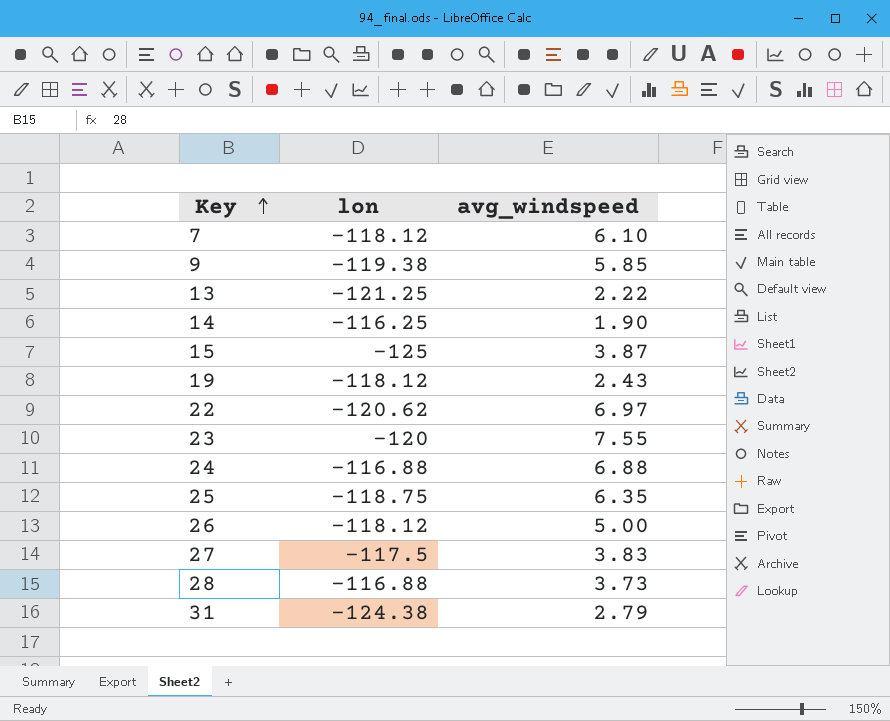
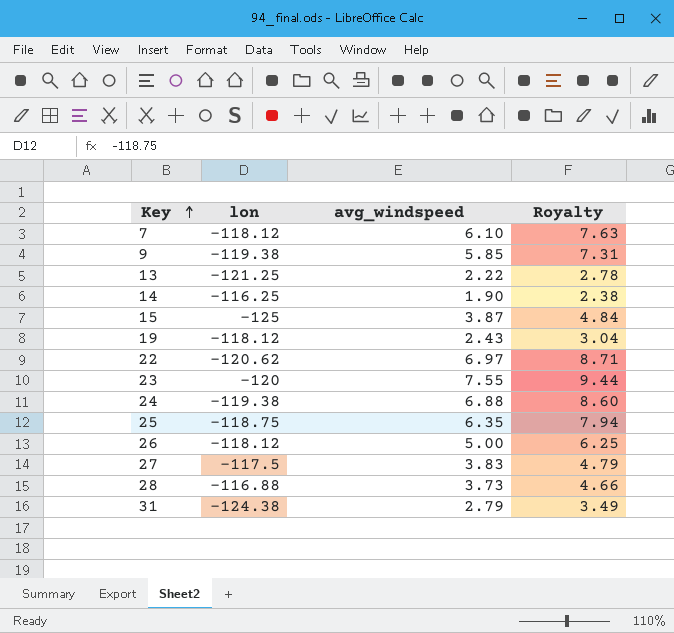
column Royalty | formula: none -> [avg_windspeed] * 1.25
24 | lon: -116.88 -> -119.38

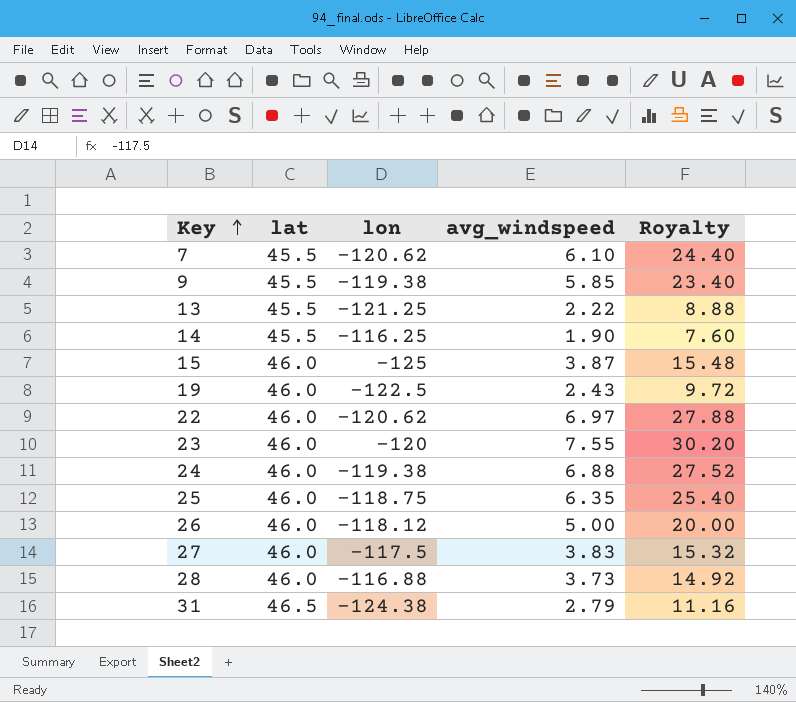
column lat | position: none -> 2
column Royalty | formula: [avg_windspeed] * 1.25 -> [avg_windspeed] * 4
7 | lon: -118.12 -> -120.62
19 | lon: -118.12 -> -122.5

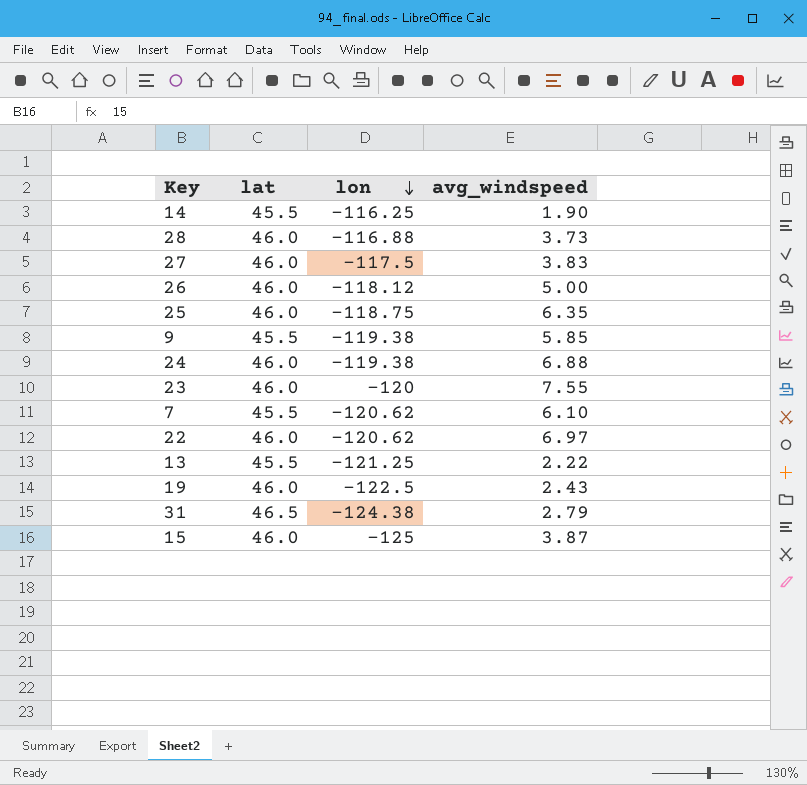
row order: Key ascending -> lon descending
column Royalty | formula: [avg_windspeed] * 4 -> none

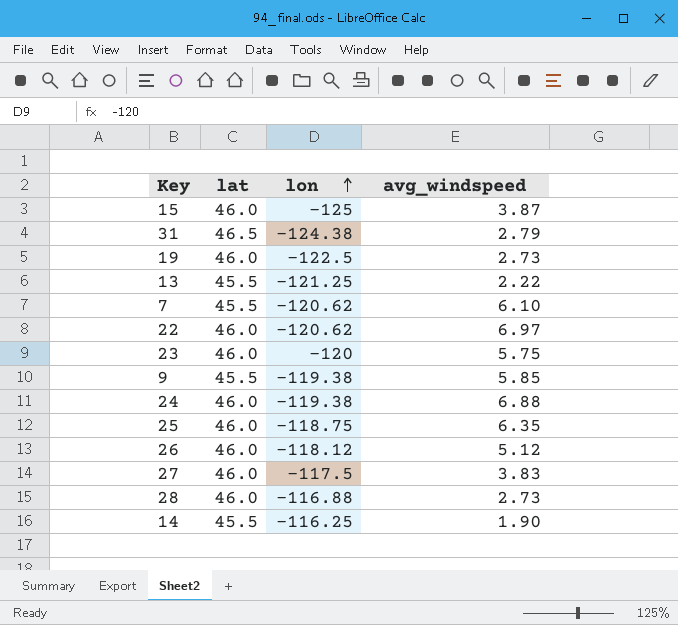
row order: lon descending -> lon ascending
19 | avg_windspeed: 2.43 -> 2.73
23 | avg_windspeed: 7.55 -> 5.75
26 | avg_windspeed: 5.00 -> 5.12
28 | avg_windspeed: 3.73 -> 2.73

